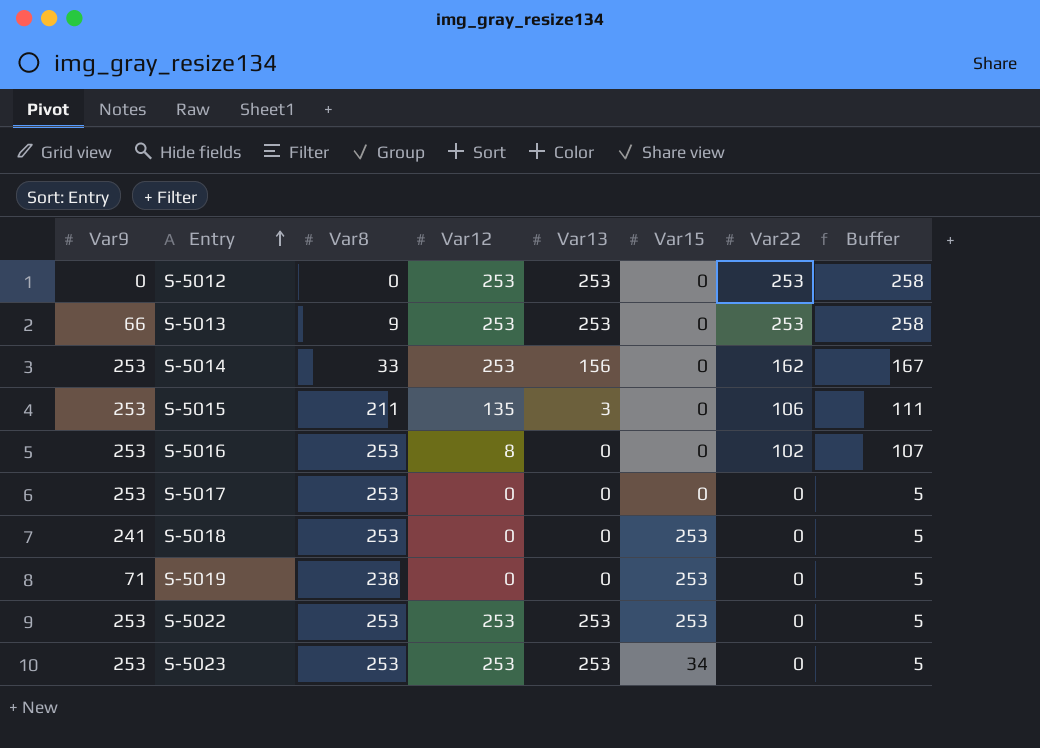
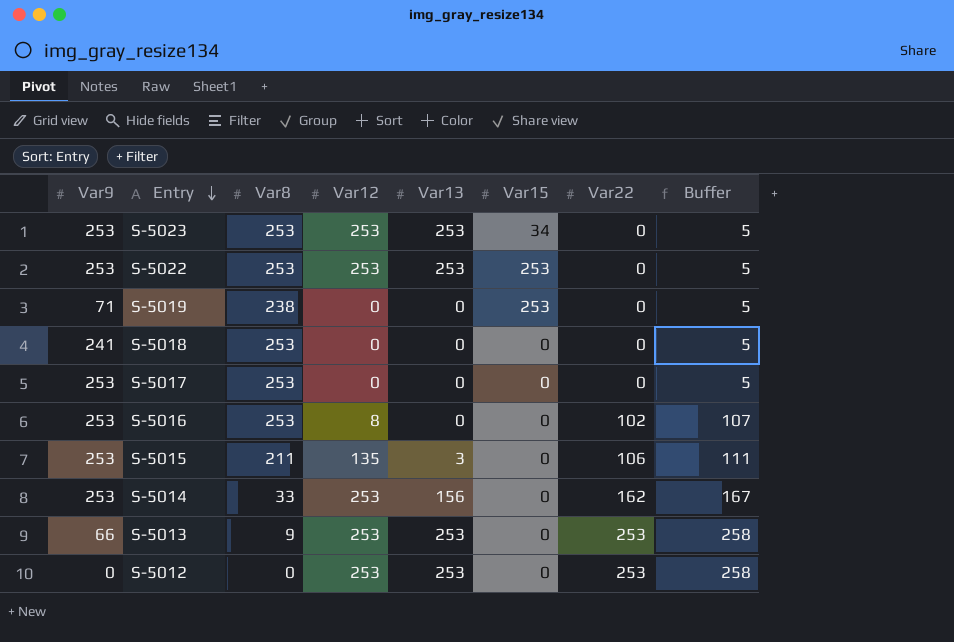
row order: Entry ascending -> Entry descending
S-5018 | Var15: 253 -> 0

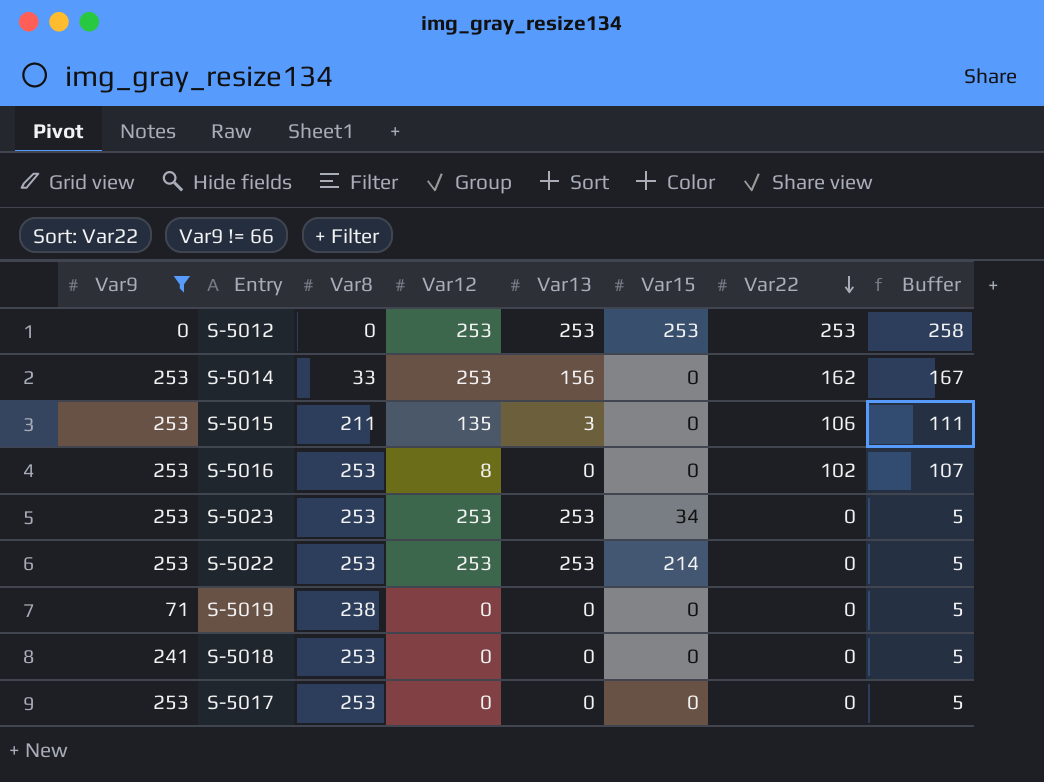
filter: none -> Var9 != 66
row order: Entry descending -> Var22 descending
S-5012 | Var15: 0 -> 253
S-5022 | Var15: 253 -> 214
S-5019 | Var15: 253 -> 0

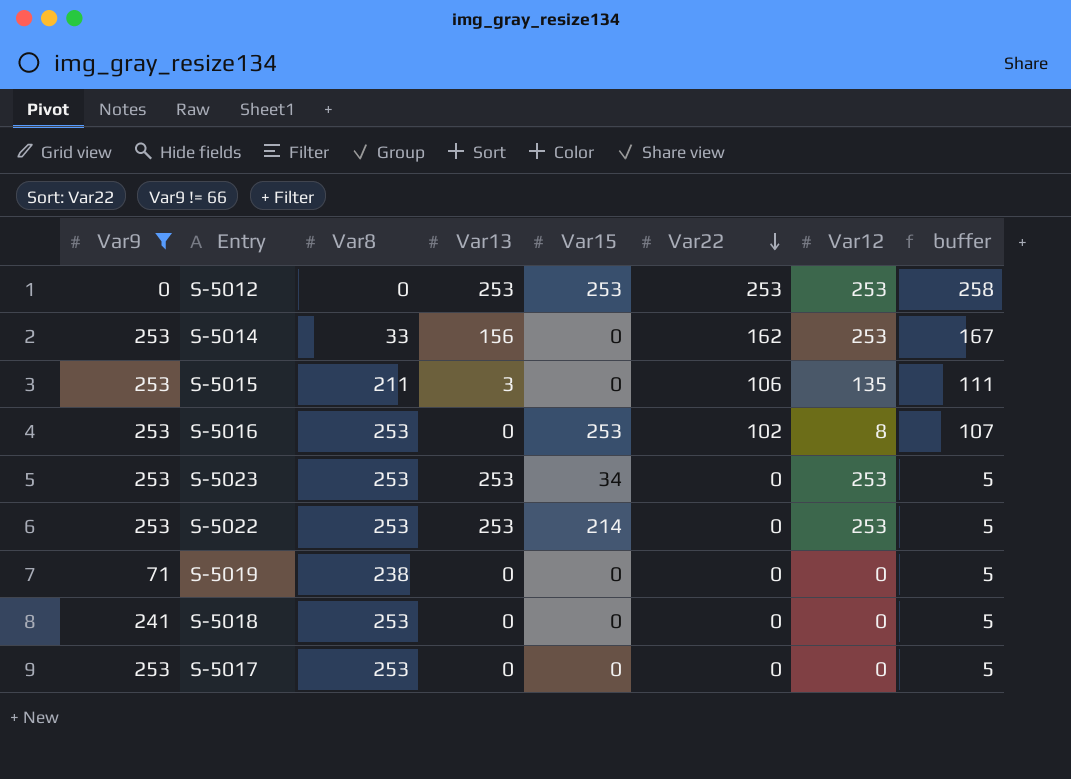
column Var12 | position: 4 -> 7
column name: Buffer -> buffer
S-5016 | Var15: 0 -> 253

